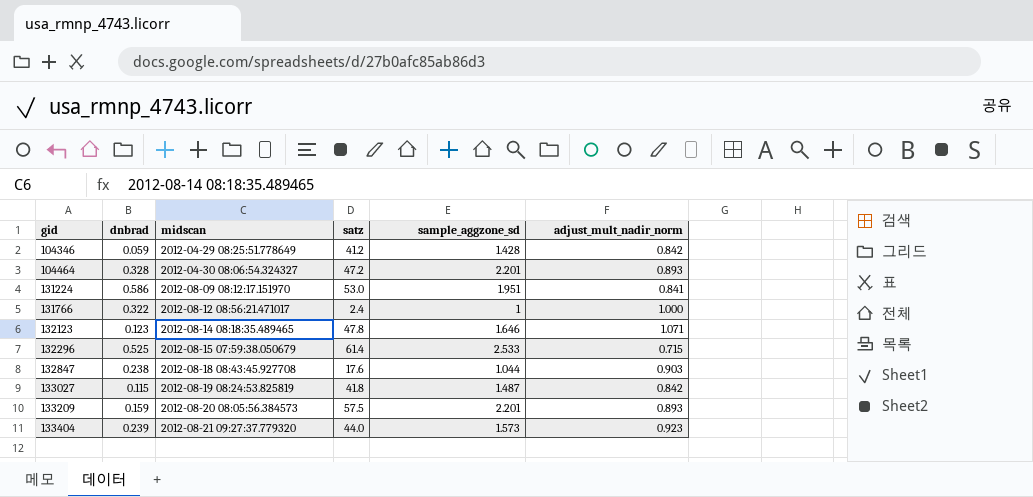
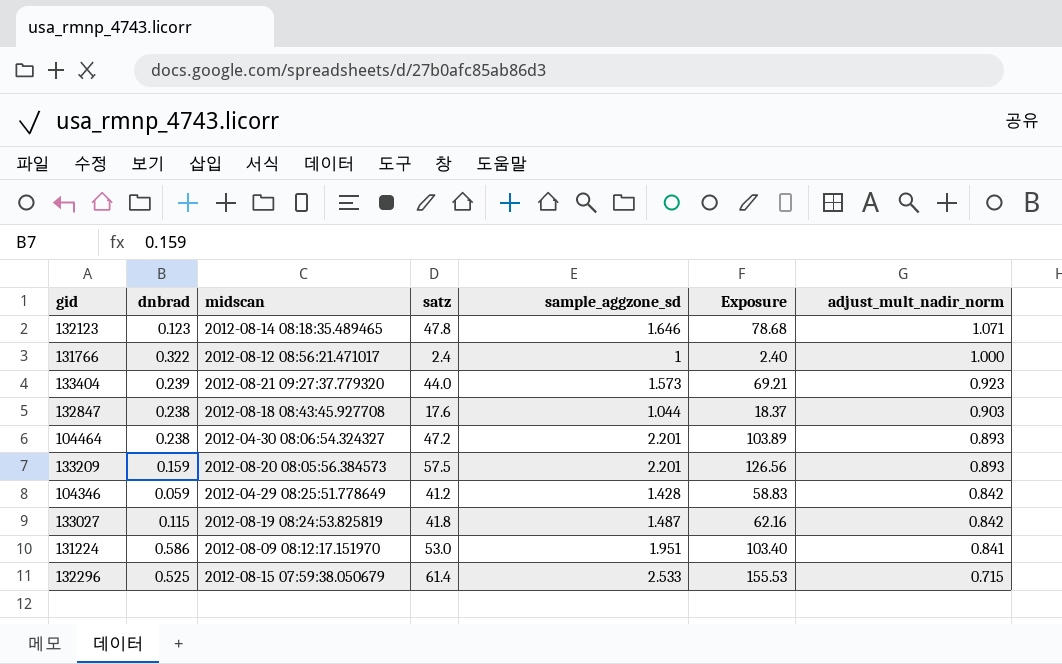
row order: gid ascending -> adjust_mult_nadir_norm descending
column Exposure | formula: none -> [satz] * [sample_aggzone_sd]
104464 | dnbrad: 0.328 -> 0.238

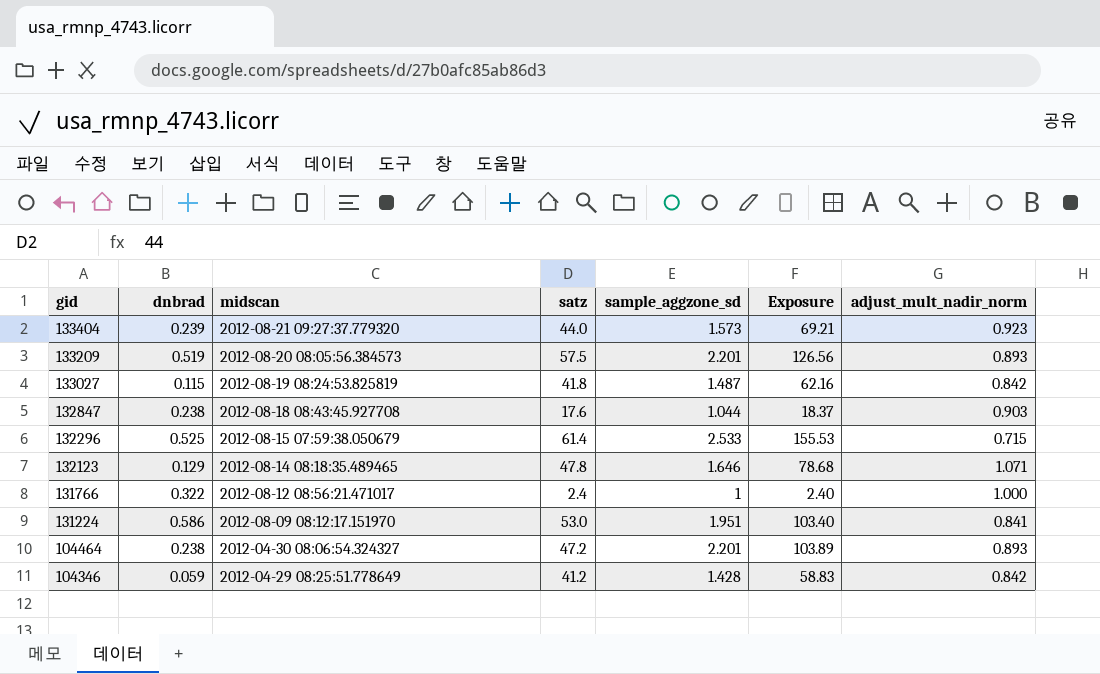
row order: adjust_mult_nadir_norm descending -> gid descending
133209 | dnbrad: 0.159 -> 0.519
132123 | dnbrad: 0.123 -> 0.129

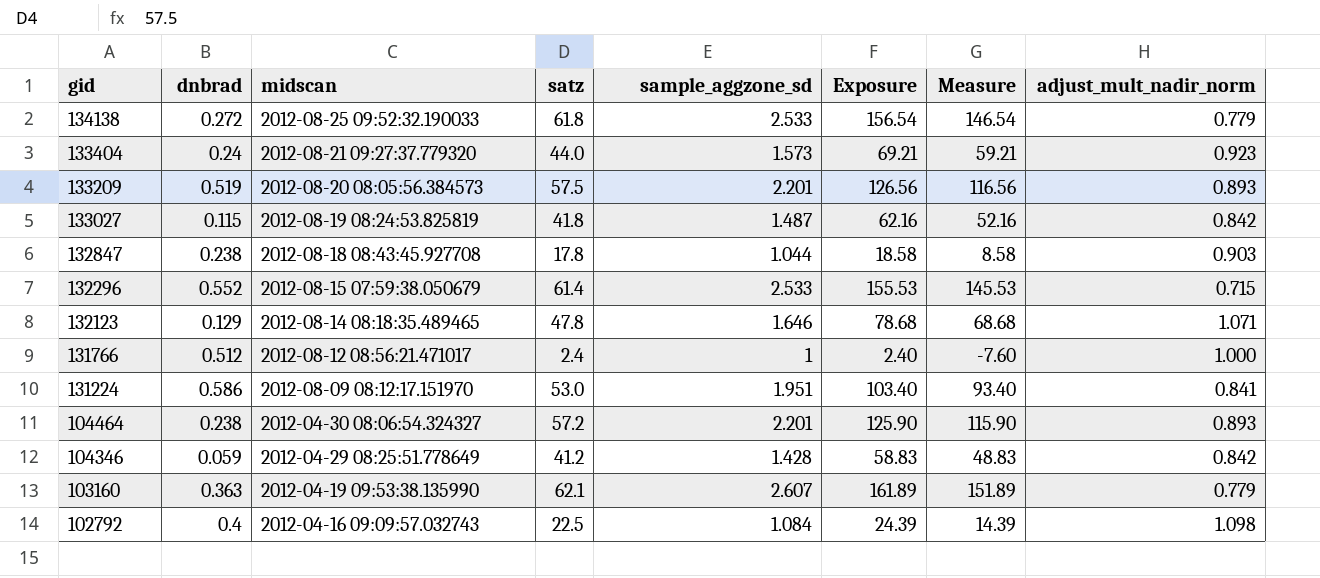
column Measure | formula: none -> [Exposure] - 10
row 134138: none -> 0.272 | 2012-08-25 09:52:32.190033 | 61.8 | 2.533 | 156.54 | 146.54 | 0.779
133404 | dnbrad: 0.239 -> 0.24
132847 | satz: 17.6 -> 17.8
132847 | Exposure: 18.37 -> 18.58
132296 | dnbrad: 0.525 -> 0.552
131766 | dnbrad: 0.322 -> 0.512
104464 | satz: 47.2 -> 57.2
104464 | Exposure: 103.89 -> 125.90
row 103160: none -> 0.363 | 2012-04-19 09:53:38.135990 | 62.1 | 2.607 | 161.89 | 151.89 | 0.779
row 102792: none -> 0.4 | 2012-04-16 09:09:57.032743 | 22.5 | 1.084 | 24.39 | 14.39 | 1.098

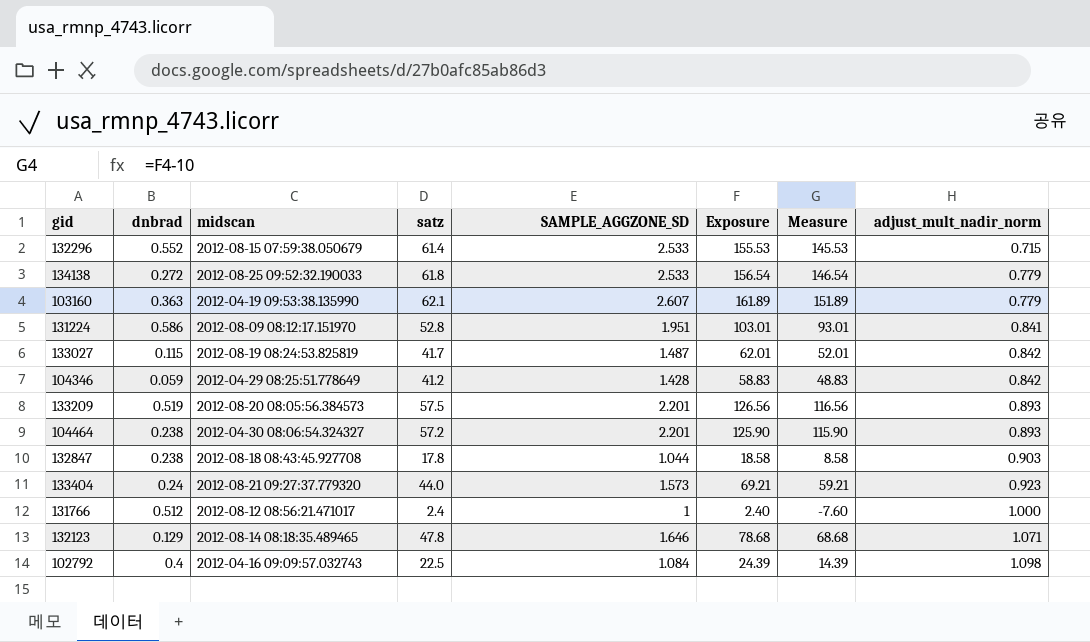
row order: gid descending -> adjust_mult_nadir_norm ascending
column name: sample_aggzone_sd -> SAMPLE_AGGZONE_SD
131224 | satz: 53.0 -> 52.8
131224 | Exposure: 103.40 -> 103.01
131224 | Measure: 93.40 -> 93.01
133027 | satz: 41.8 -> 41.7
133027 | Exposure: 62.16 -> 62.01
133027 | Measure: 52.16 -> 52.01

